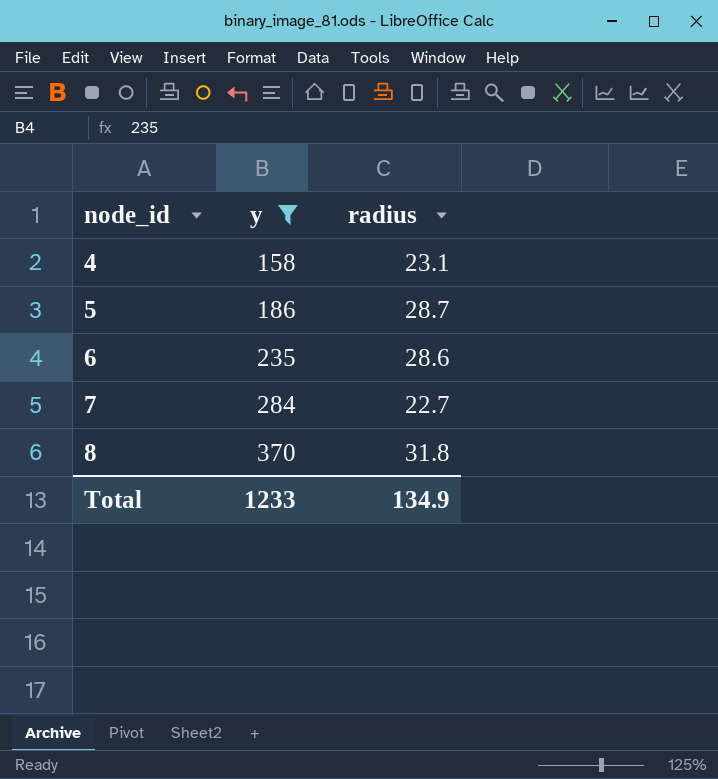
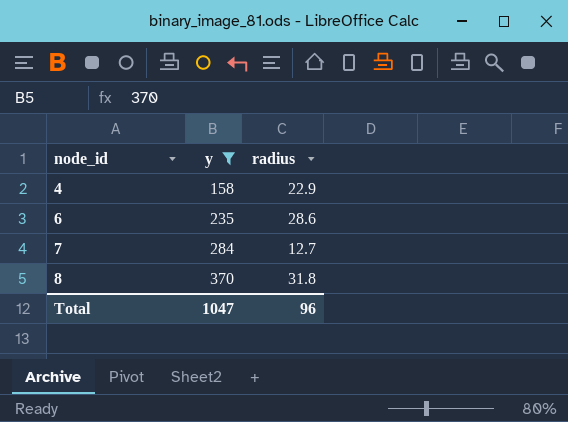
row 5: 186 | 28.7 -> none
4 | radius: 23.1 -> 22.9
7 | radius: 22.7 -> 12.7
Total | y: 1233 -> 1047
Total | radius: 134.9 -> 96

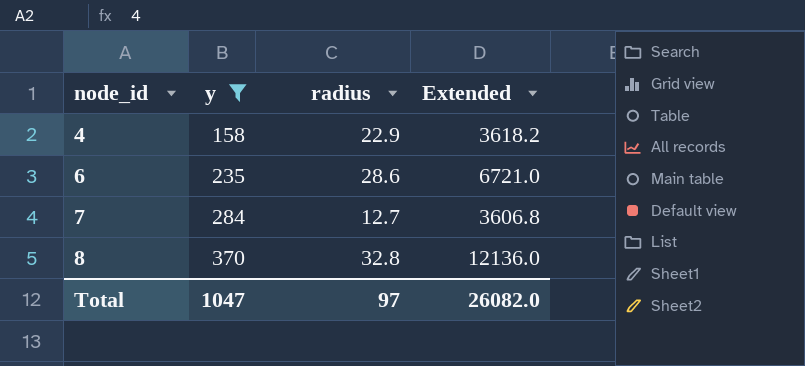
column Extended | formula: none -> [y] * [radius]
8 | radius: 31.8 -> 32.8
Total | radius: 96 -> 97

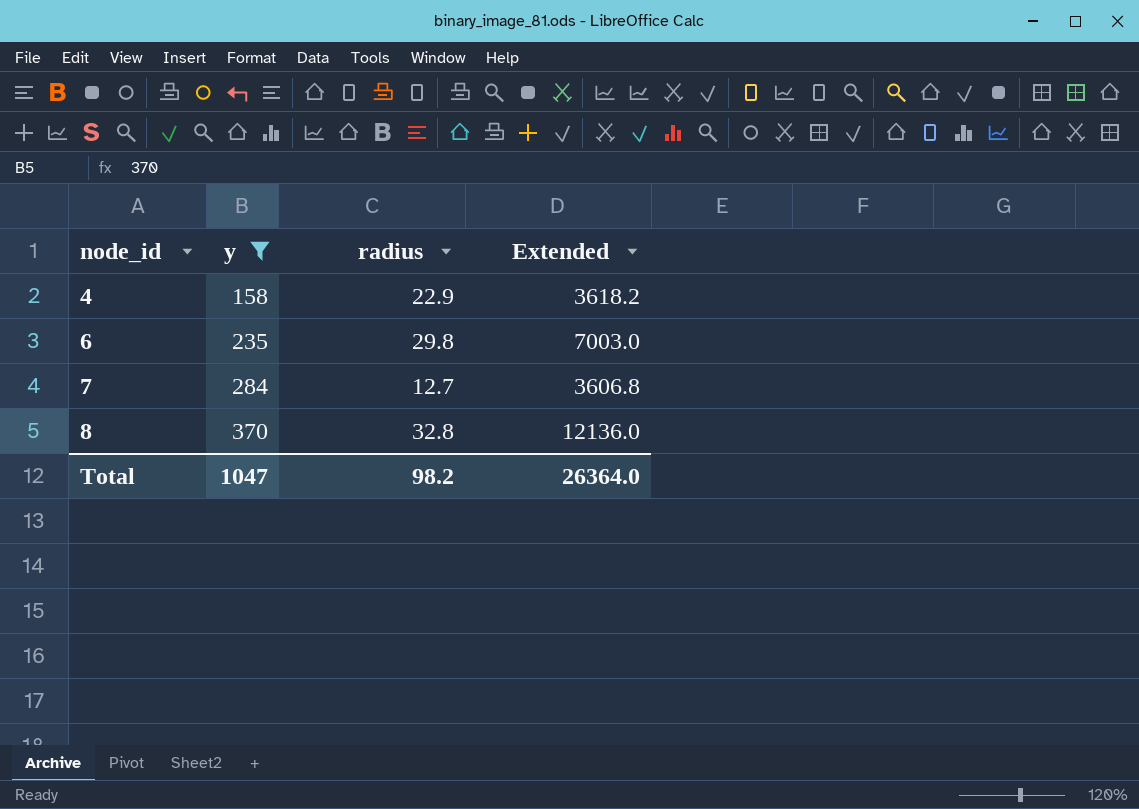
6 | radius: 28.6 -> 29.8
6 | Extended: 6721.0 -> 7003.0
Total | radius: 97 -> 98.2
Total | Extended: 26082.0 -> 26364.0

